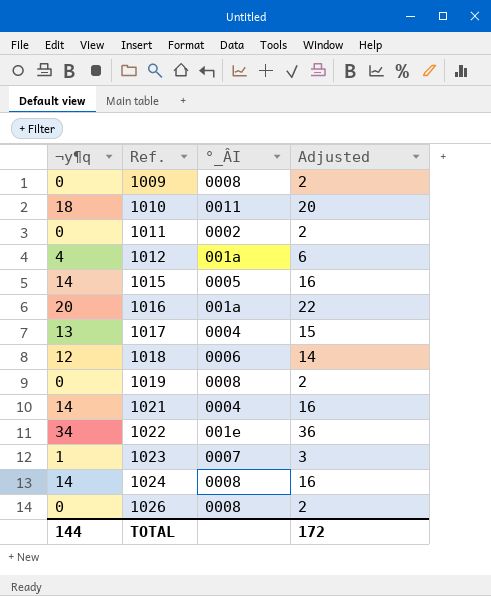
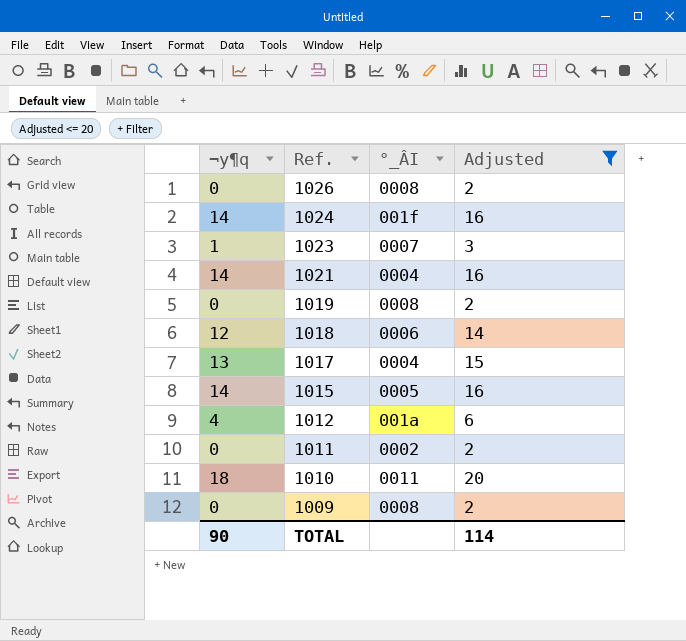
filter: none -> Adjusted <= 20
row order: Ref. ascending -> Ref. descending
1024 | °_ÂI: 0008 -> 001f
TOTAL | ¬y¶q: 144 -> 90
TOTAL | Adjusted: 172 -> 114

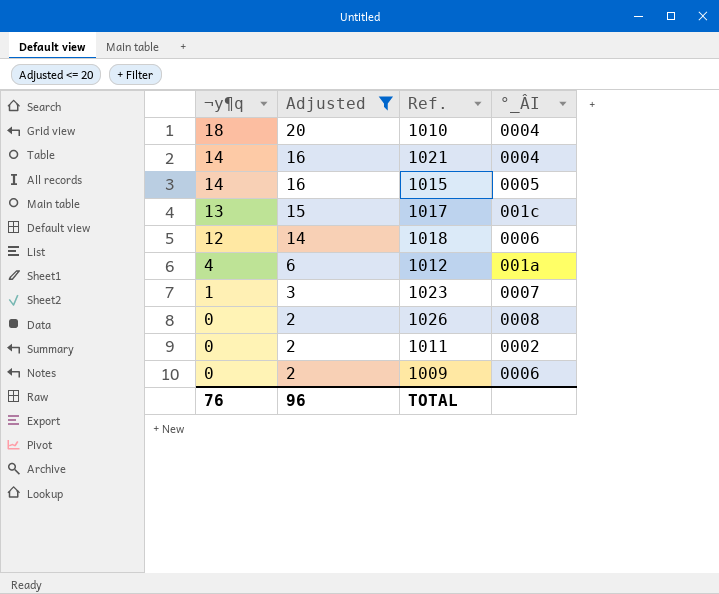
row order: Ref. descending -> ¬y¶q descending
column Adjusted | position: 4 -> 2
row 1024: 14 | 001f | 16 -> none
row 1019: 0 | 0008 | 2 -> none
1010 | °_ÂI: 0011 -> 0004
1017 | °_ÂI: 0004 -> 001c
1009 | °_ÂI: 0008 -> 0006
TOTAL | ¬y¶q: 90 -> 76
TOTAL | Adjusted: 114 -> 96

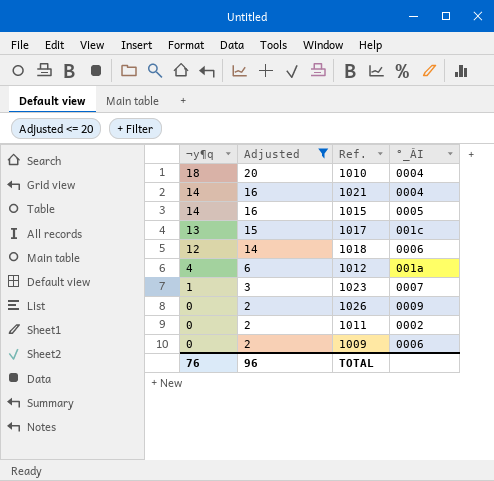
1026 | °_ÂI: 0008 -> 0009

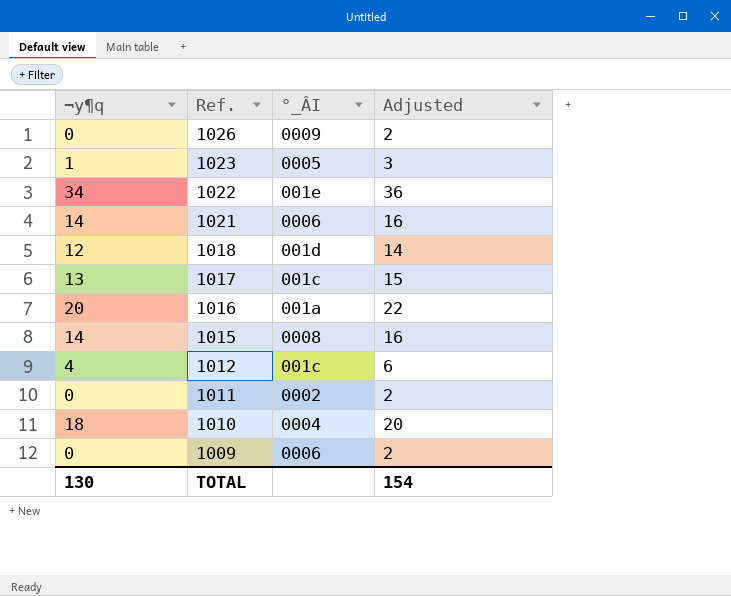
filter: Adjusted <= 20 -> none
row order: ¬y¶q descending -> Ref. descending
column Adjusted | position: 2 -> 4
1023 | °_ÂI: 0007 -> 0005
1021 | °_ÂI: 0004 -> 0006
1018 | °_ÂI: 0006 -> 001d
1015 | °_ÂI: 0005 -> 0008
1012 | °_ÂI: 001a -> 001c
TOTAL | ¬y¶q: 76 -> 130
TOTAL | Adjusted: 96 -> 154

